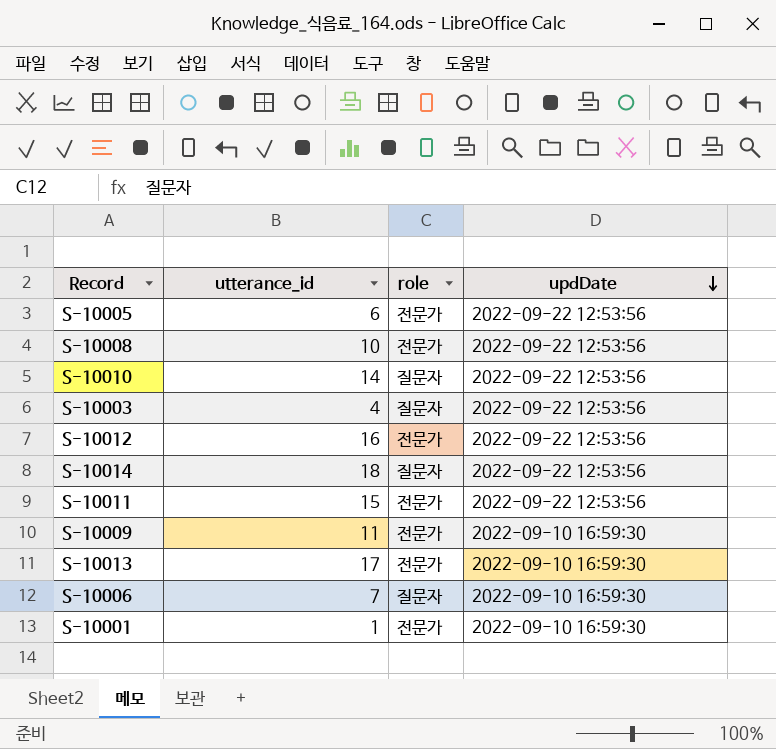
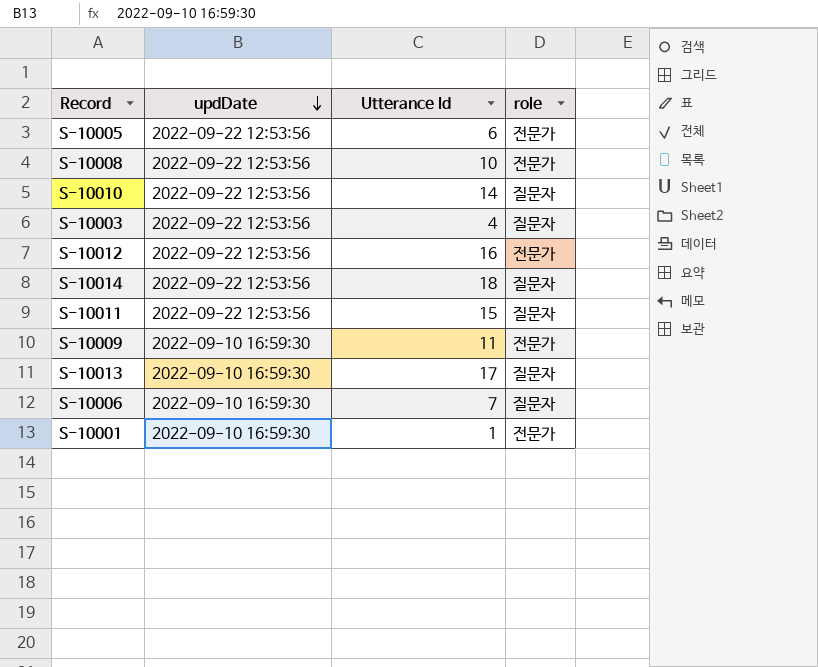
column updDate | position: 4 -> 2
column name: utterance_id -> Utterance Id
S-10011 | role: 전문가 -> 질문자
S-10013 | role: 전문가 -> 질문자

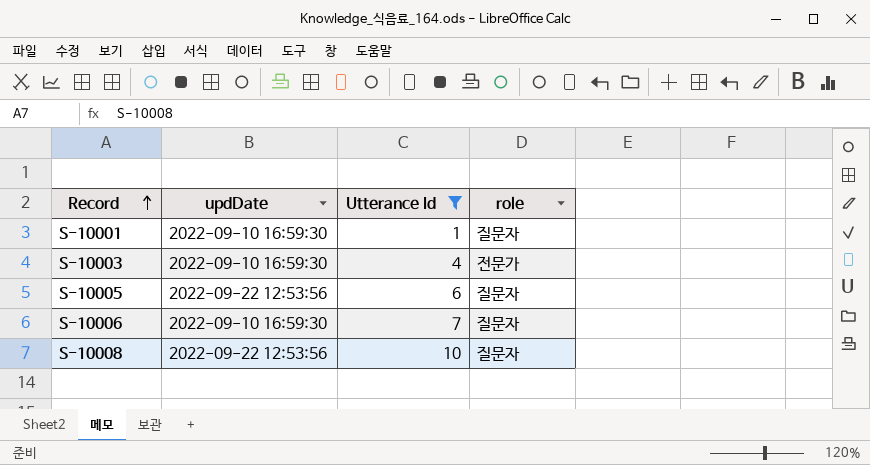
filter: none -> Utterance Id <= 10
row order: updDate descending -> Record ascending
S-10001 | role: 전문가 -> 질문자
S-10003 | updDate: 2022-09-22 12:53:56 -> 2022-09-10 16:59:30
S-10003 | role: 질문자 -> 전문가
S-10005 | role: 전문가 -> 질문자
S-10008 | role: 전문가 -> 질문자

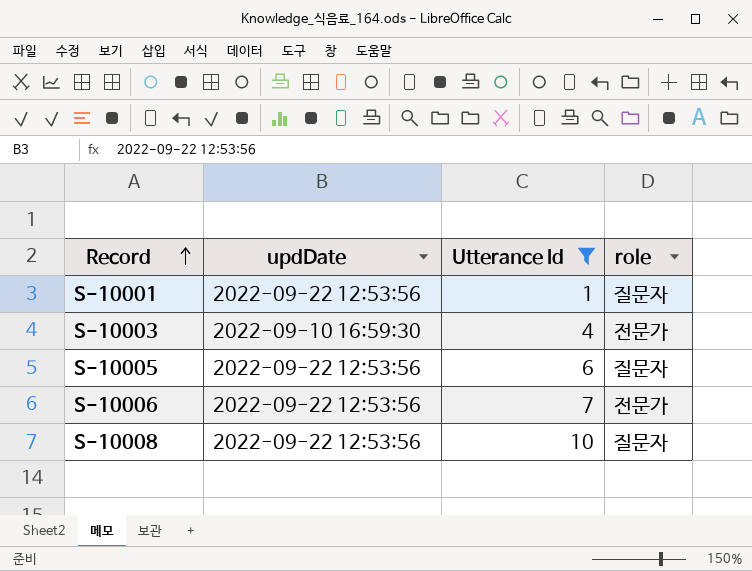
S-10001 | updDate: 2022-09-10 16:59:30 -> 2022-09-22 12:53:56
S-10006 | updDate: 2022-09-10 16:59:30 -> 2022-09-22 12:53:56
S-10006 | role: 질문자 -> 전문가

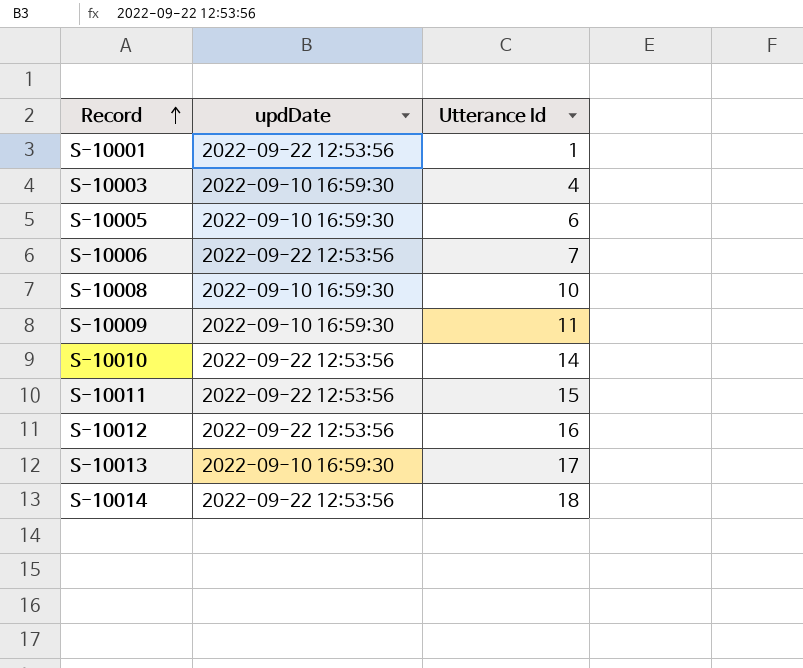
filter: Utterance Id <= 10 -> none
column role | position: 4 -> none
S-10005 | updDate: 2022-09-22 12:53:56 -> 2022-09-10 16:59:30
S-10008 | updDate: 2022-09-22 12:53:56 -> 2022-09-10 16:59:30

